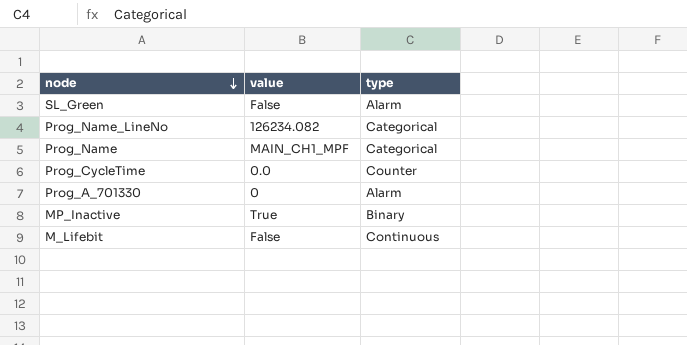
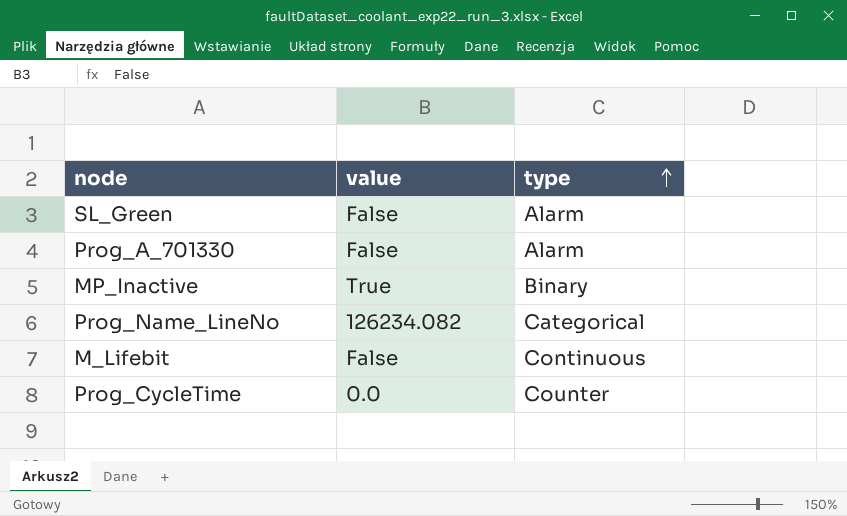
row order: node descending -> type ascending
row Prog_Name: MAIN_CH1_MPF | Categorical -> none
Prog_A_701330 | value: 0 -> False

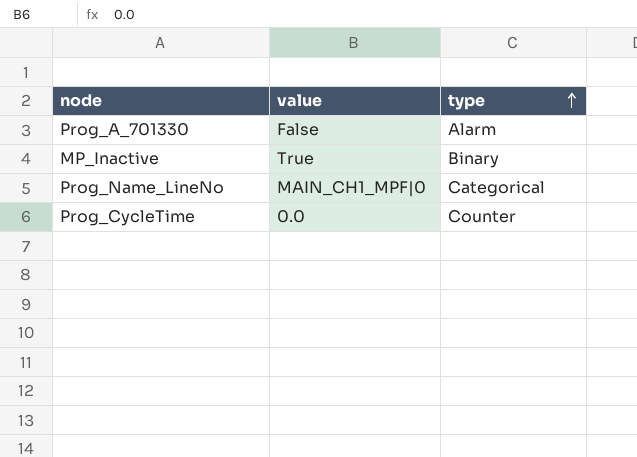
row SL_Green: False | Alarm -> none
row M_Lifebit: False | Continuous -> none
Prog_Name_LineNo | value: 126234.082 -> MAIN_CH1_MPF|0

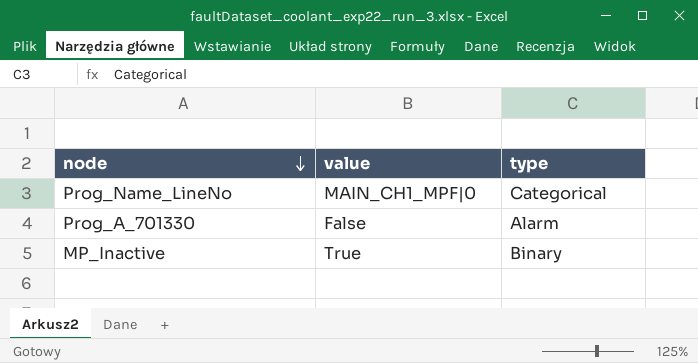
row order: type ascending -> node descending
row Prog_CycleTime: 0.0 | Counter -> none

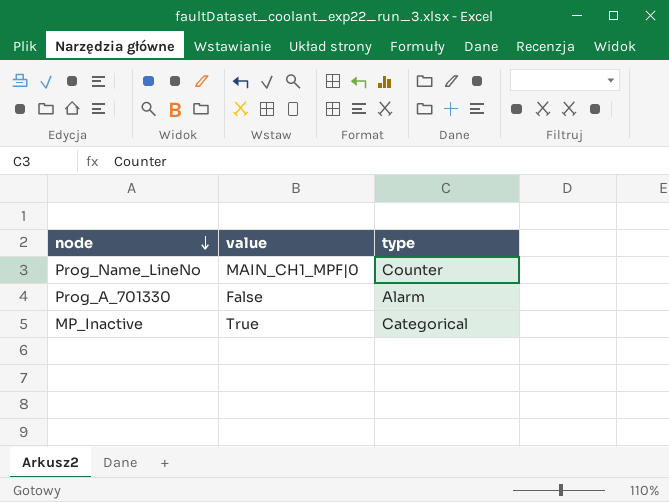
Prog_Name_LineNo | type: Categorical -> Counter
MP_Inactive | type: Binary -> Categorical

